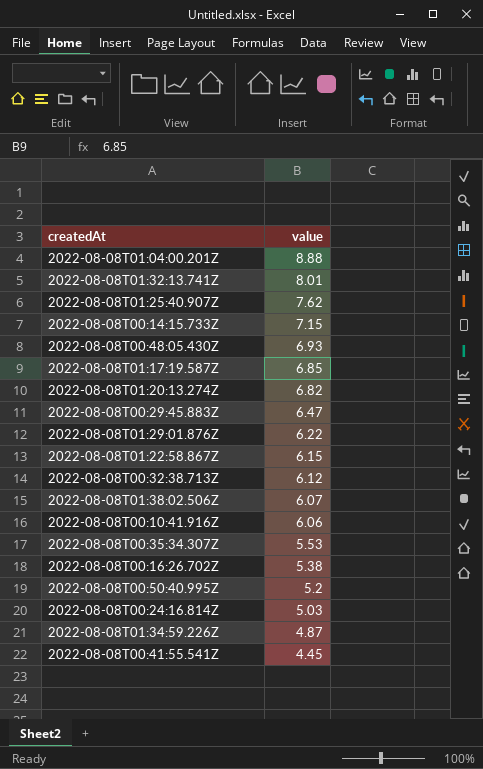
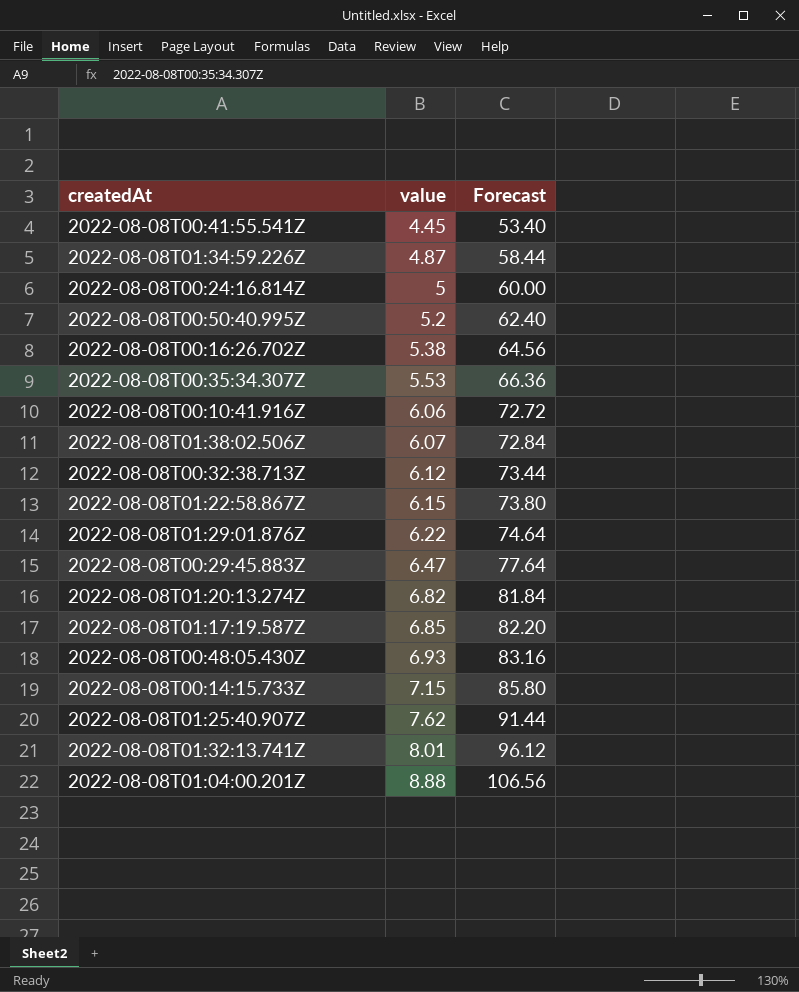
row order: value descending -> value ascending
column Forecast | formula: none -> [value] * 12
2022-08-08T00:24:16.814Z | value: 5.03 -> 5

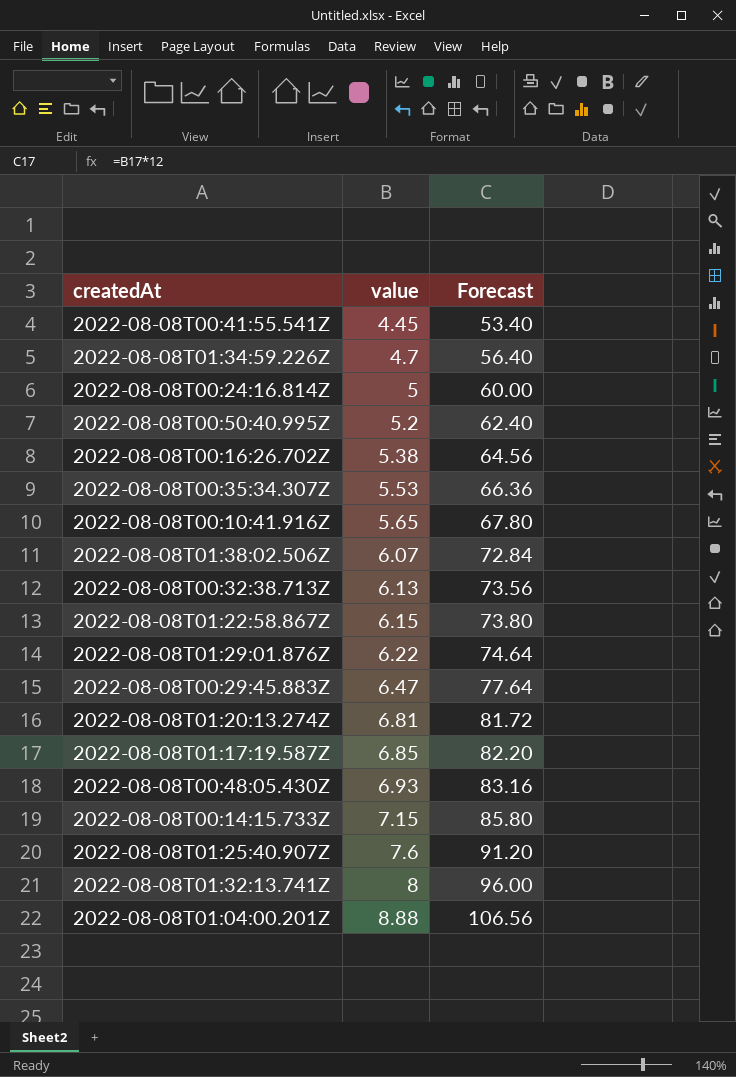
2022-08-08T01:34:59.226Z | value: 4.87 -> 4.7
2022-08-08T01:34:59.226Z | Forecast: 58.44 -> 56.40
2022-08-08T00:10:41.916Z | value: 6.06 -> 5.65
2022-08-08T00:10:41.916Z | Forecast: 72.72 -> 67.80
2022-08-08T00:32:38.713Z | value: 6.12 -> 6.13
2022-08-08T00:32:38.713Z | Forecast: 73.44 -> 73.56
2022-08-08T01:20:13.274Z | value: 6.82 -> 6.81
2022-08-08T01:20:13.274Z | Forecast: 81.84 -> 81.72
2022-08-08T01:25:40.907Z | value: 7.62 -> 7.6
2022-08-08T01:25:40.907Z | Forecast: 91.44 -> 91.20
2022-08-08T01:32:13.741Z | value: 8.01 -> 8
2022-08-08T01:32:13.741Z | Forecast: 96.12 -> 96.00

